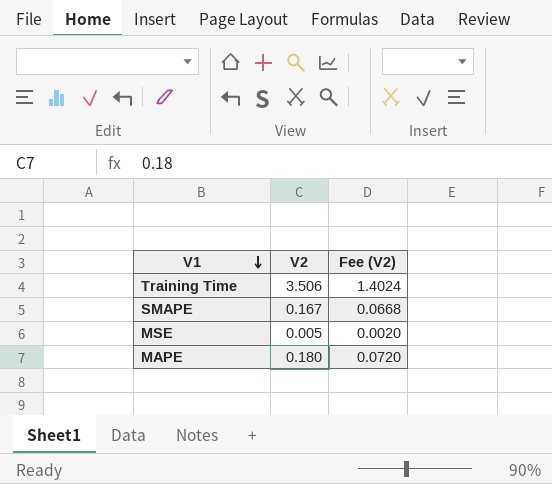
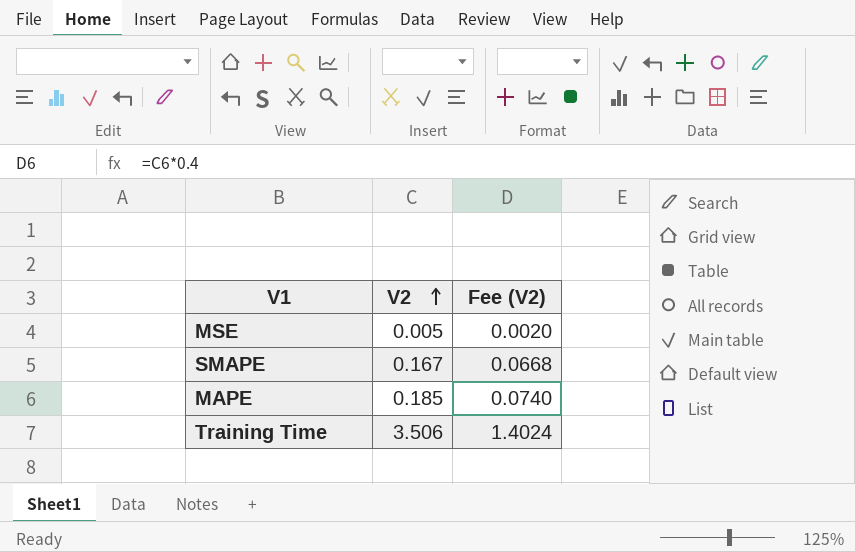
row order: V1 descending -> V2 ascending
MAPE | V2: 0.180 -> 0.185
MAPE | Fee (V2): 0.0720 -> 0.0740

